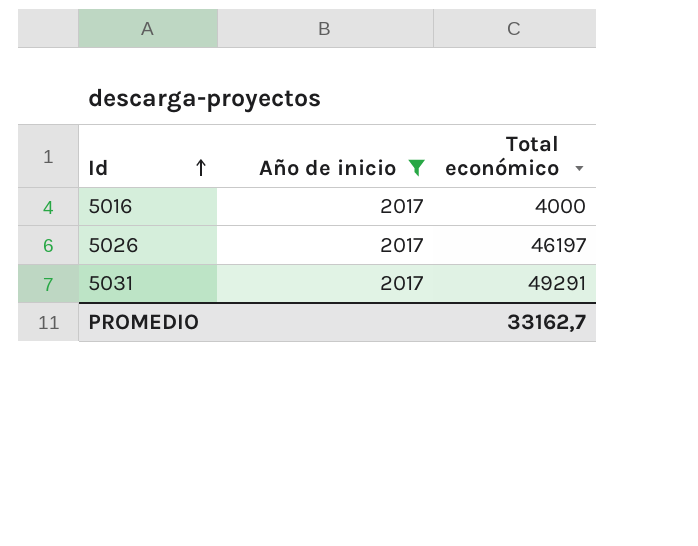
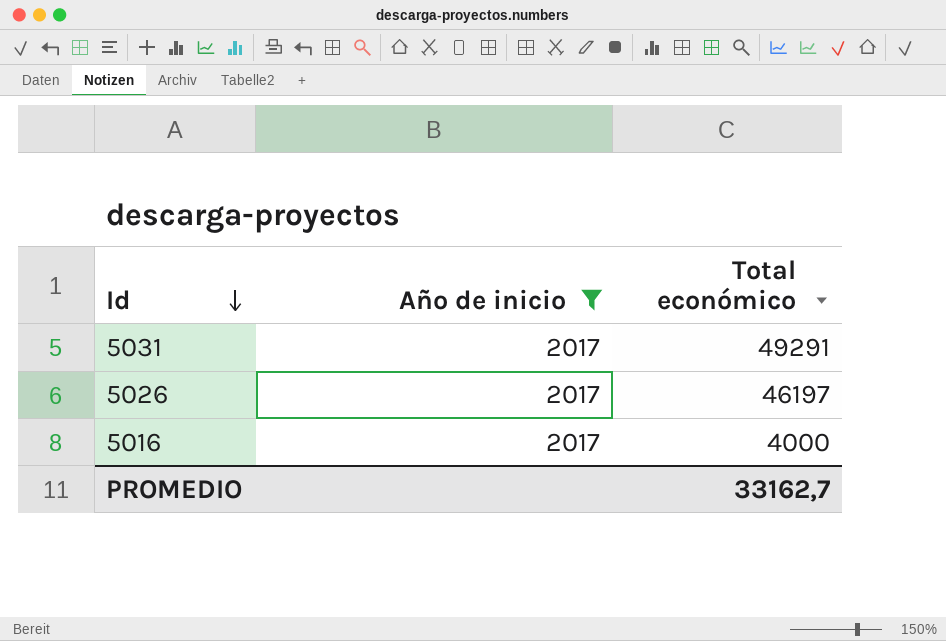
row order: Id ascending -> Id descending

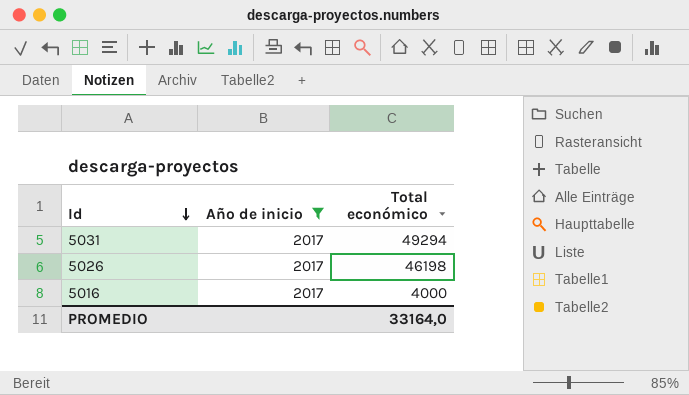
5031 | Total económico: 49291 -> 49294
5026 | Total económico: 46197 -> 46198
PROMEDIO | Total económico: 33162,7 -> 33164,0

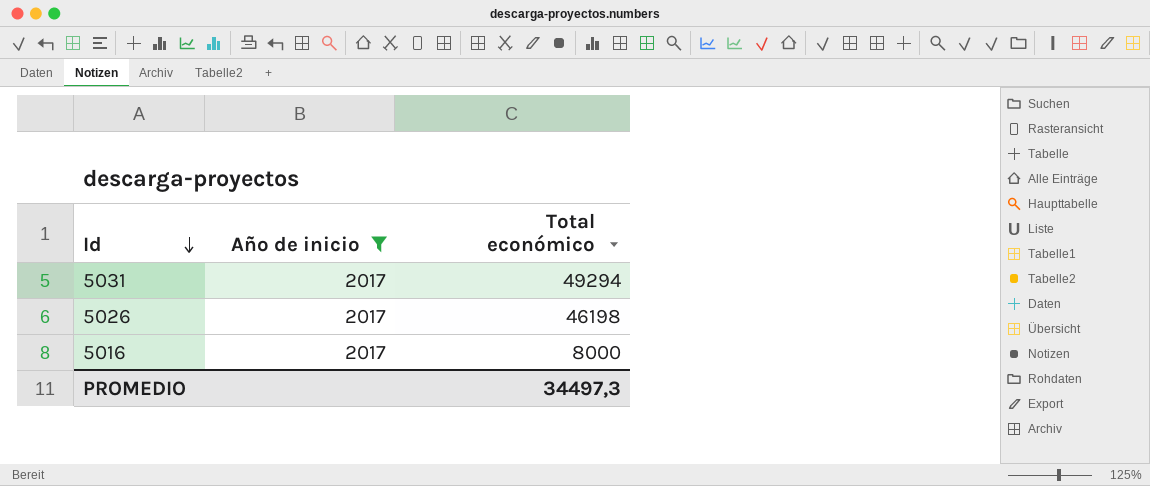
5016 | Total económico: 4000 -> 8000
PROMEDIO | Total económico: 33164,0 -> 34497,3

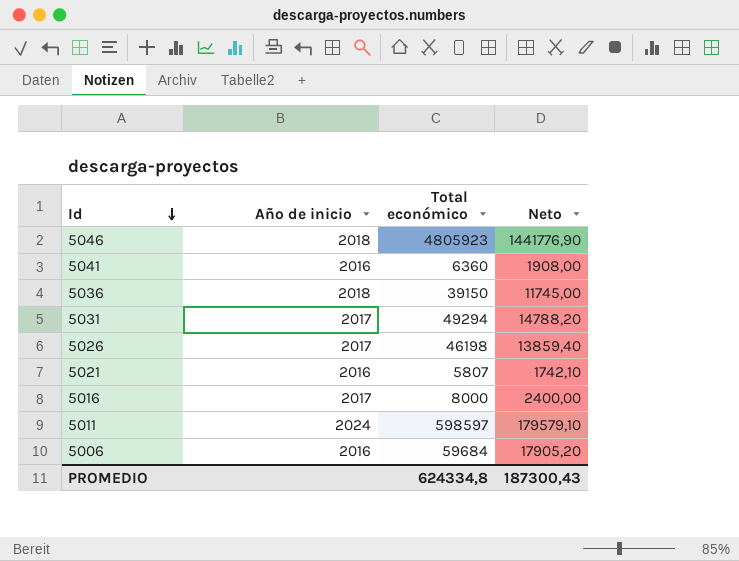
filter: Año de inicio = 2017 -> none
column Neto | formula: none -> [Total económico] * 0,3
PROMEDIO | Total económico: 34497,3 -> 624334,8

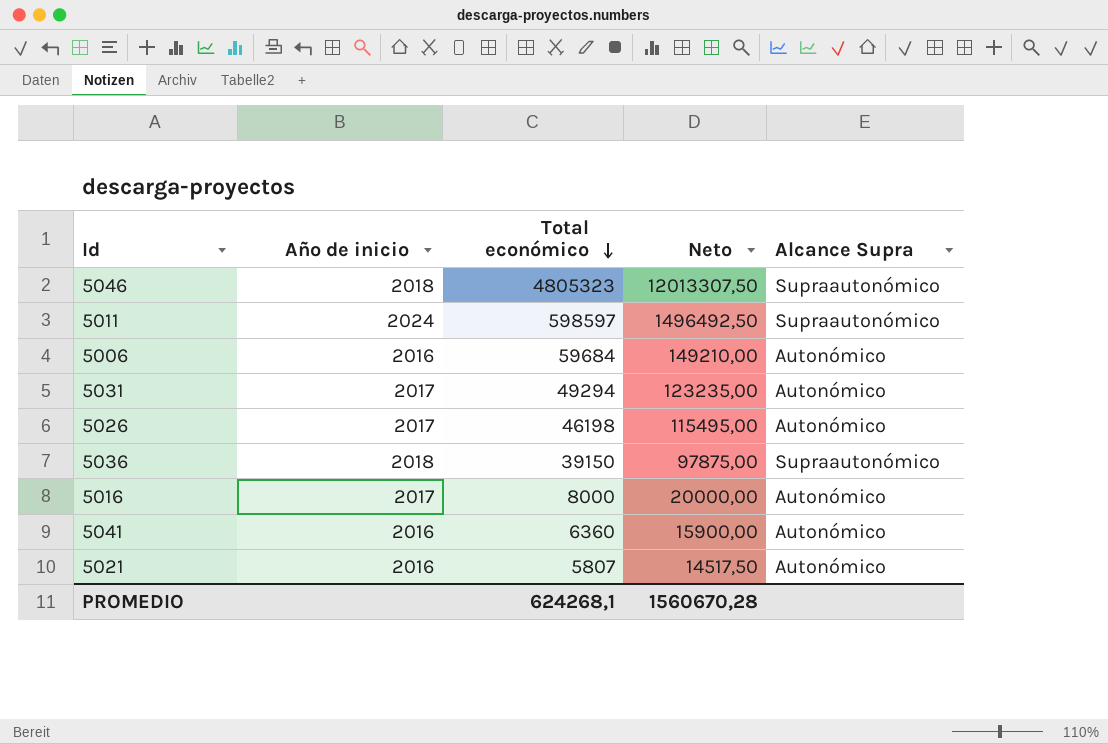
row order: Id descending -> Total económico descending
column Neto | formula: [Total económico] * 0,3 -> [Total económico] * 2,5
column Alcance Supra | position: none -> 5
5046 | Total económico: 4805923 -> 4805323
PROMEDIO | Total económico: 624334,8 -> 624268,1
PROMEDIO | Neto: 187300,43 -> 1560670,28

